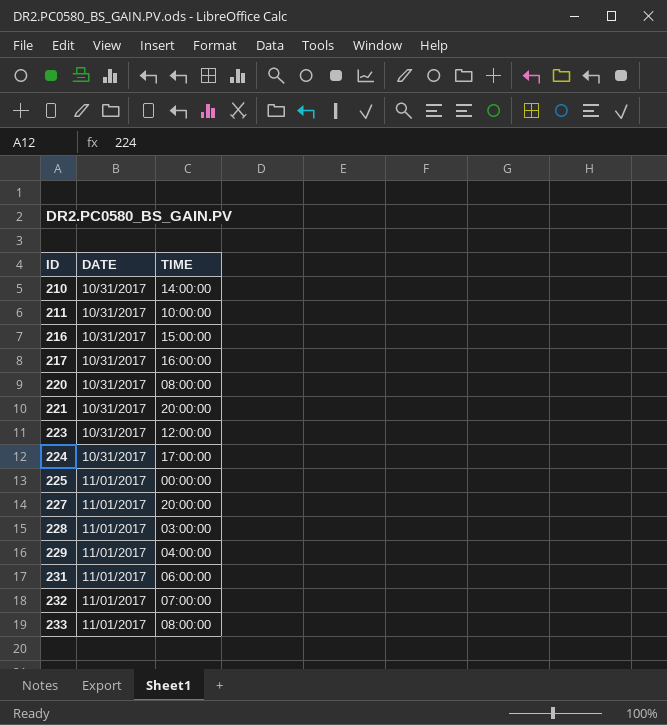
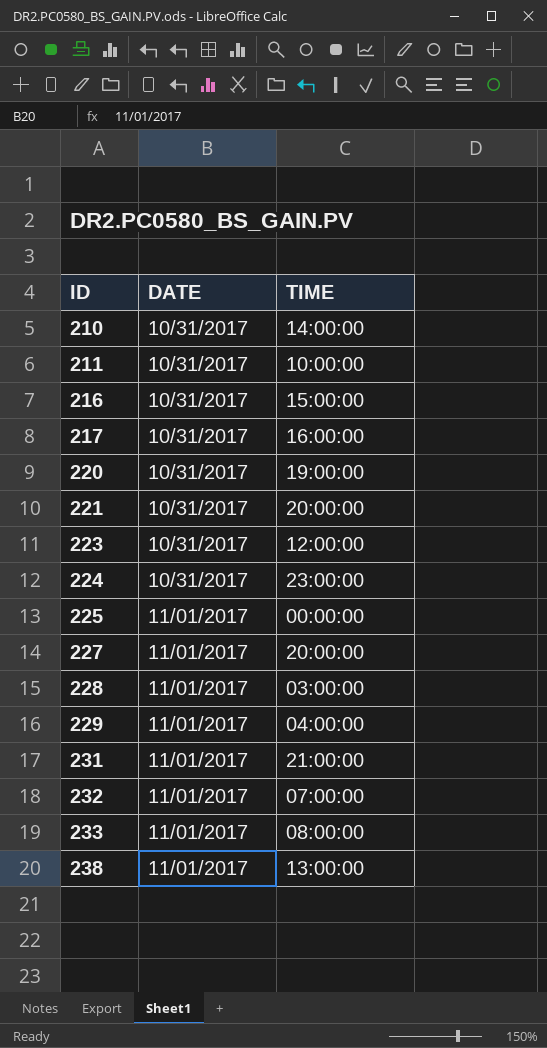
220 | TIME: 08:00:00 -> 19:00:00
224 | TIME: 17:00:00 -> 23:00:00
231 | TIME: 06:00:00 -> 21:00:00
row 238: none -> 11/01/2017 | 13:00:00

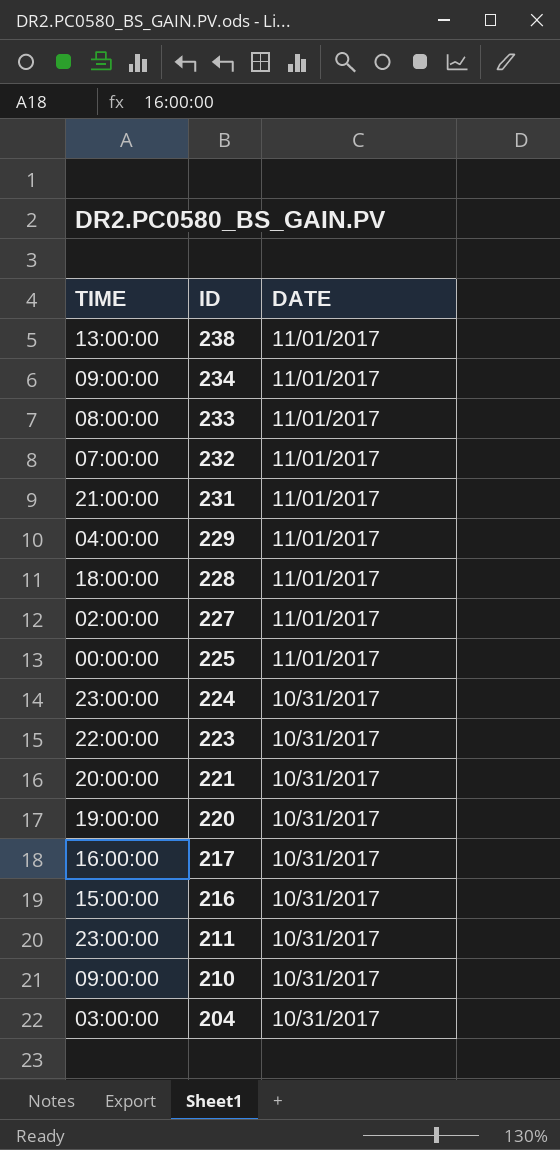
row order: ID ascending -> ID descending
column TIME | position: 3 -> 1
row 234: none -> 09:00:00 | 11/01/2017
228 | TIME: 03:00:00 -> 18:00:00
227 | TIME: 20:00:00 -> 02:00:00
223 | TIME: 12:00:00 -> 22:00:00
211 | TIME: 10:00:00 -> 23:00:00
210 | TIME: 14:00:00 -> 09:00:00
row 204: none -> 03:00:00 | 10/31/2017

